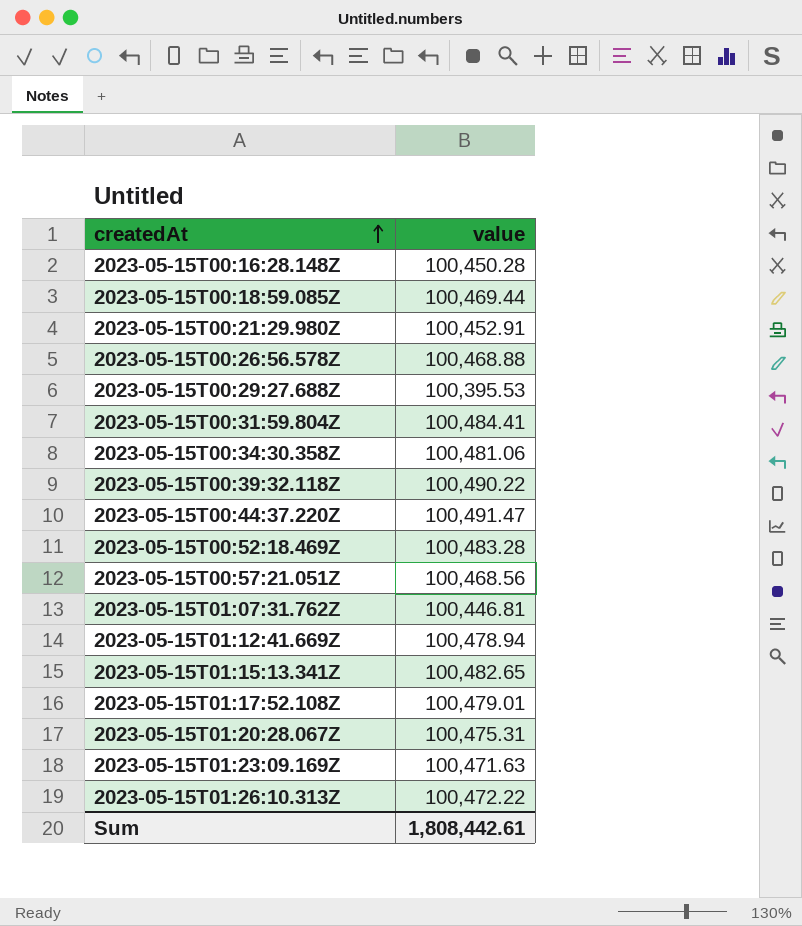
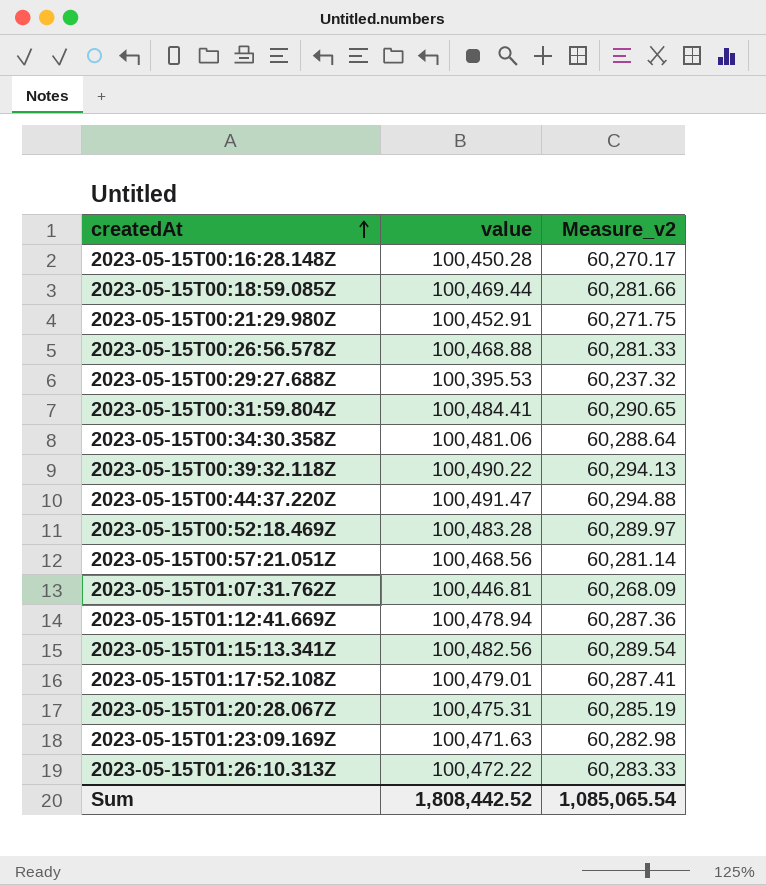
column Measure_v2 | formula: none -> [value] * 0.6
2023-05-15T01:15:13.341Z | value: 100,482.65 -> 100,482.56
Sum | value: 1,808,442.61 -> 1,808,442.52

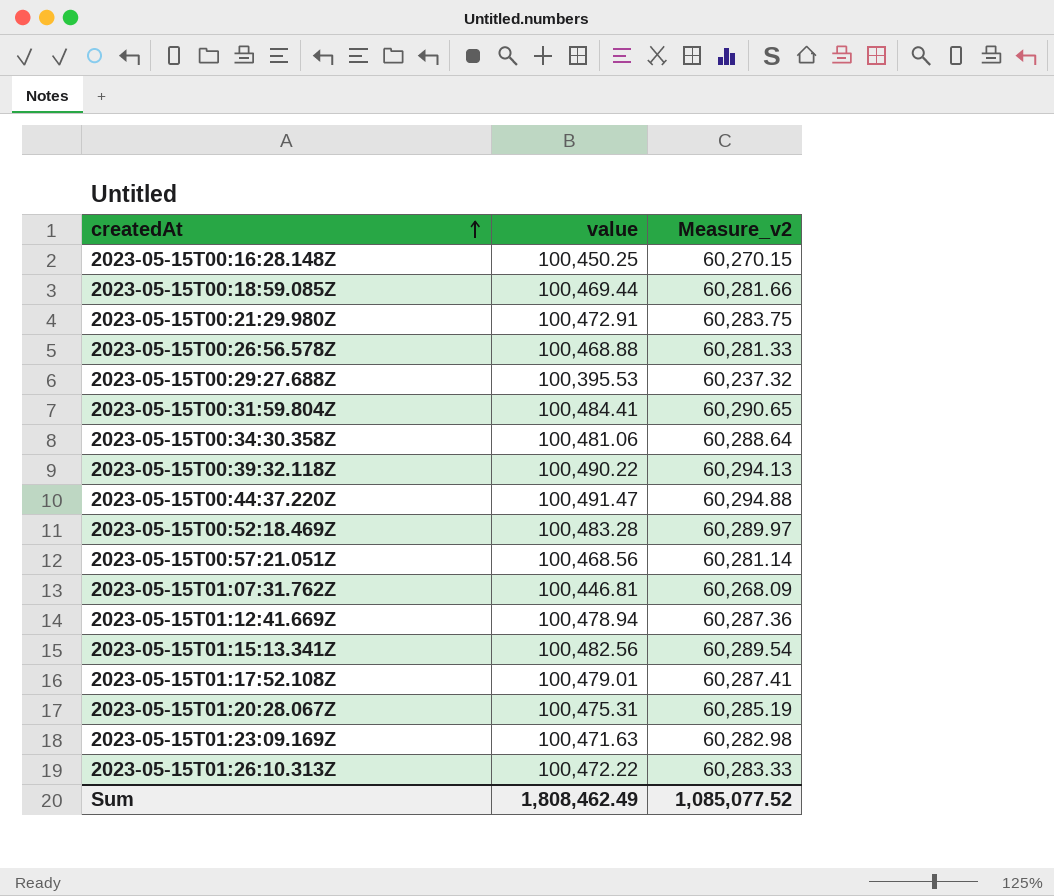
2023-05-15T00:16:28.148Z | value: 100,450.28 -> 100,450.25
2023-05-15T00:16:28.148Z | Measure_v2: 60,270.17 -> 60,270.15
2023-05-15T00:21:29.980Z | value: 100,452.91 -> 100,472.91
2023-05-15T00:21:29.980Z | Measure_v2: 60,271.75 -> 60,283.75
Sum | value: 1,808,442.52 -> 1,808,462.49
Sum | Measure_v2: 1,085,065.54 -> 1,085,077.52

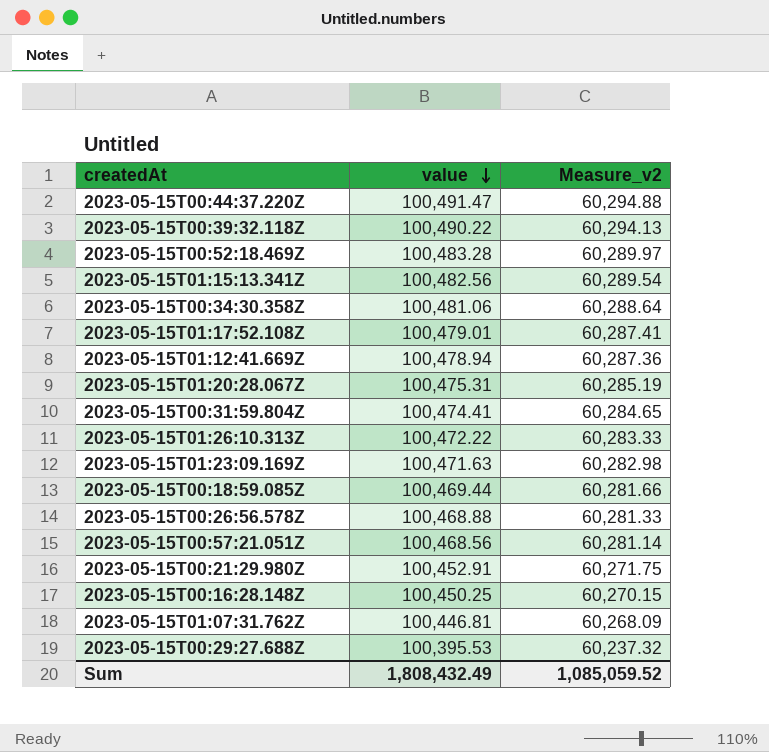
row order: createdAt ascending -> value descending
2023-05-15T00:31:59.804Z | value: 100,484.41 -> 100,474.41
2023-05-15T00:31:59.804Z | Measure_v2: 60,290.65 -> 60,284.65
2023-05-15T00:21:29.980Z | value: 100,472.91 -> 100,452.91
2023-05-15T00:21:29.980Z | Measure_v2: 60,283.75 -> 60,271.75
Sum | value: 1,808,462.49 -> 1,808,432.49
Sum | Measure_v2: 1,085,077.52 -> 1,085,059.52

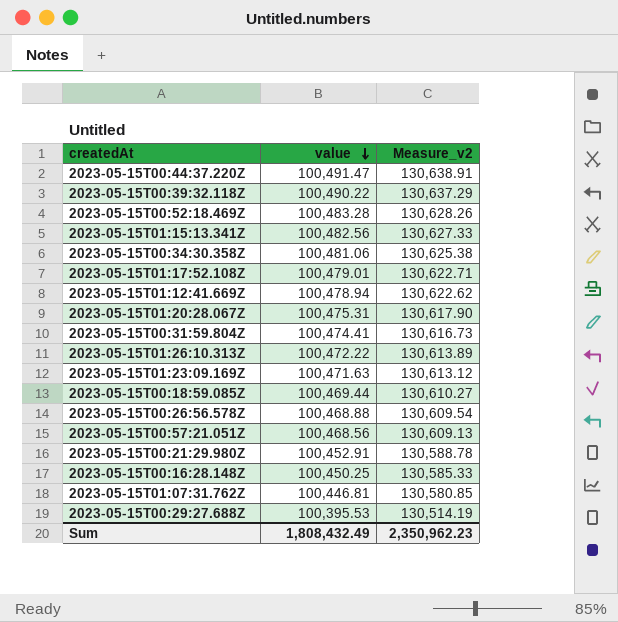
column Measure_v2 | formula: [value] * 0.6 -> [value] * 1.3
Sum | Measure_v2: 1,085,059.52 -> 2,350,962.23

